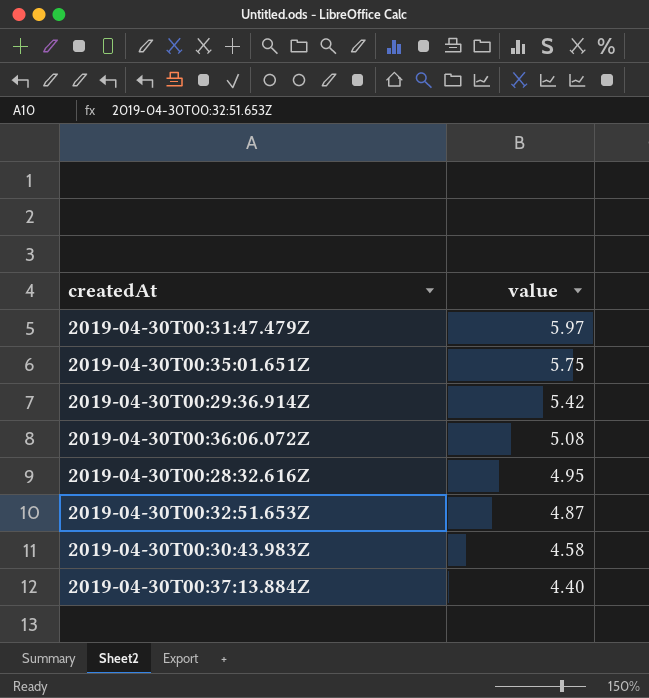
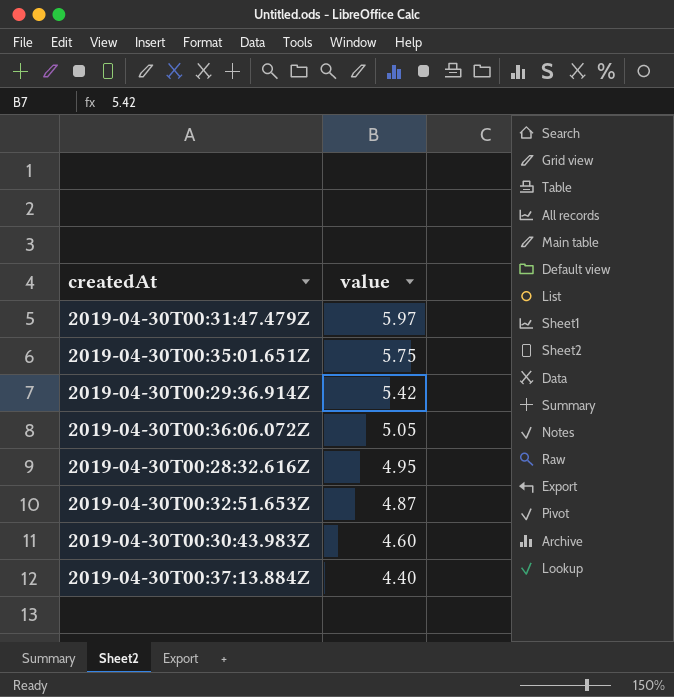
2019-04-30T00:36:06.072Z | value: 5.08 -> 5.05
2019-04-30T00:30:43.983Z | value: 4.58 -> 4.60

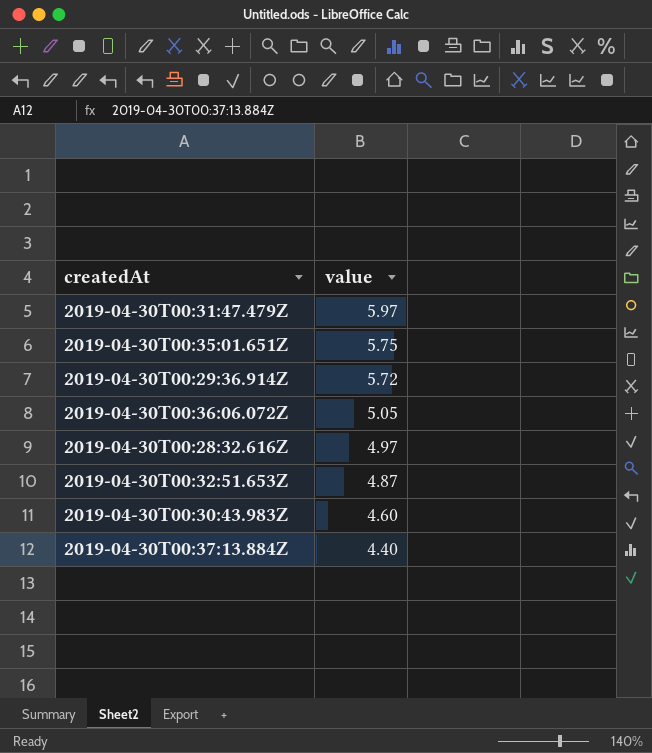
2019-04-30T00:29:36.914Z | value: 5.42 -> 5.72
2019-04-30T00:28:32.616Z | value: 4.95 -> 4.97

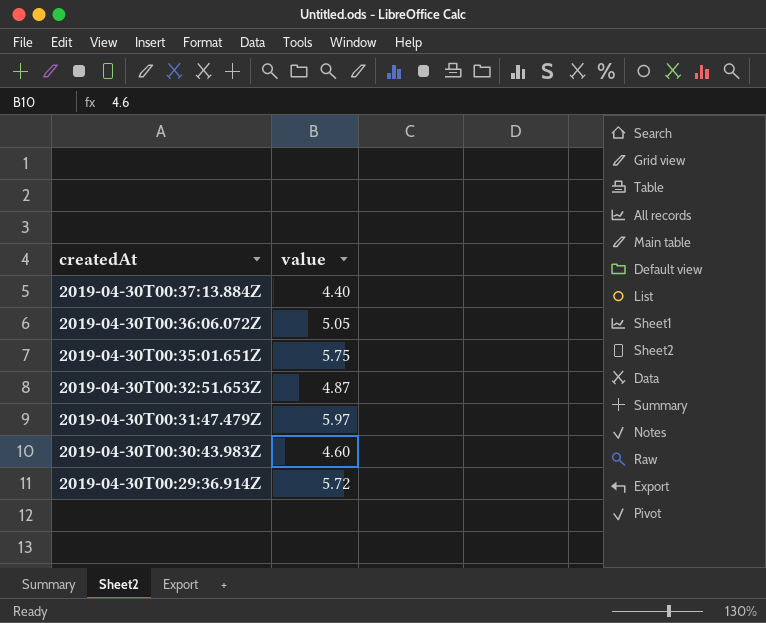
row order: value descending -> createdAt descending
row 2019-04-30T00:28:32.616Z: 4.97 -> none

